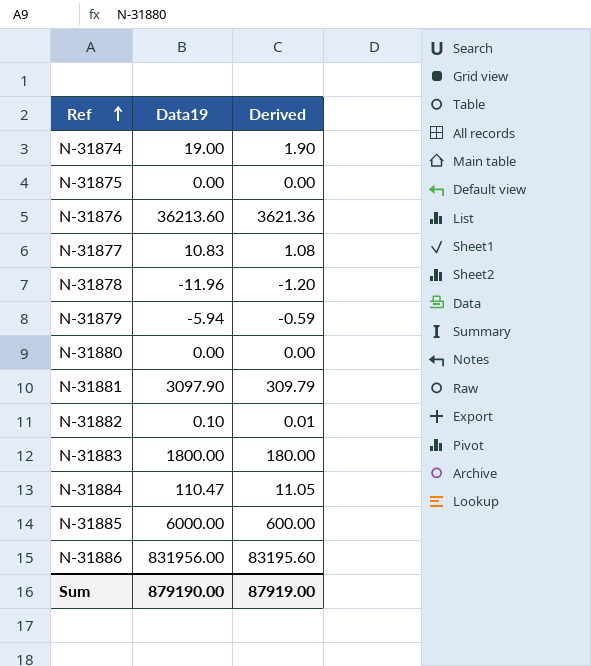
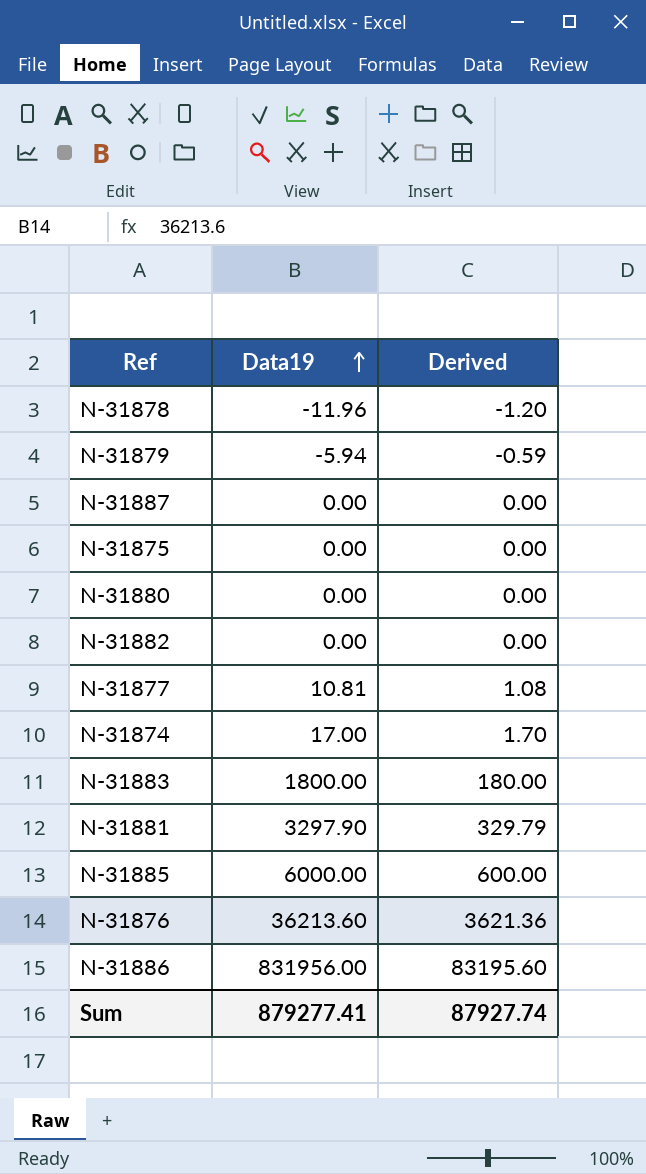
row order: Ref ascending -> Data19 ascending
row N-31884: 110.47 | 11.05 -> none
row N-31887: none -> 0.00 | 0.00
N-31882 | Data19: 0.10 -> 0.00
N-31882 | Derived: 0.01 -> 0.00
N-31877 | Data19: 10.83 -> 10.81
N-31874 | Data19: 19.00 -> 17.00
N-31874 | Derived: 1.90 -> 1.70
N-31881 | Data19: 3097.90 -> 3297.90
N-31881 | Derived: 309.79 -> 329.79
Sum | Data19: 879190.00 -> 879277.41
Sum | Derived: 87919.00 -> 87927.74

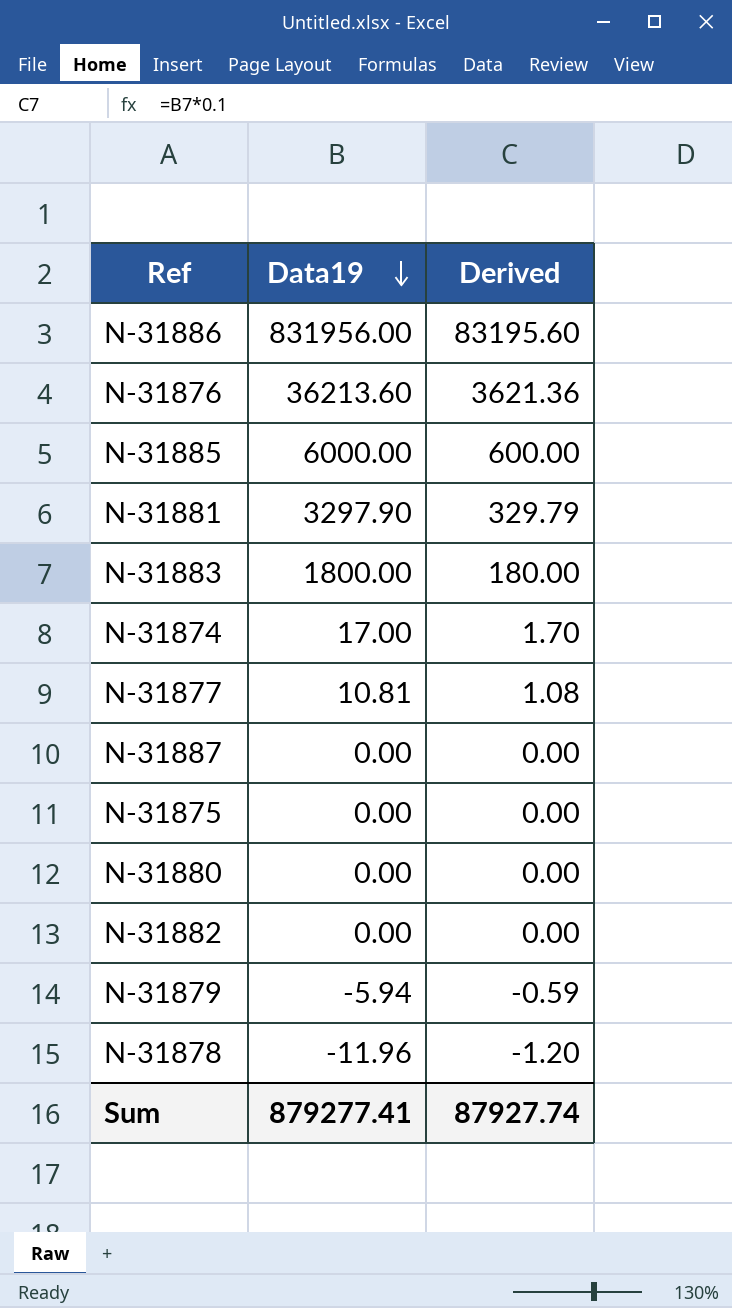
row order: Data19 ascending -> Data19 descending

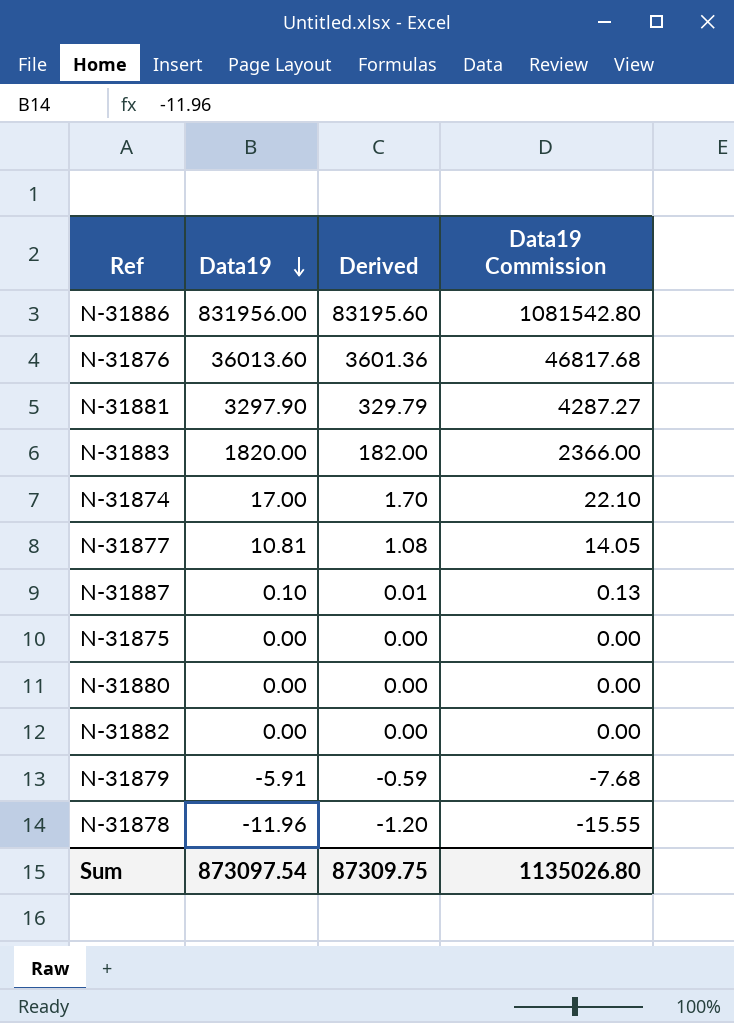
column Data19 Commission | formula: none -> [Data19] * 1.3
row N-31885: 6000.00 | 600.00 -> none
N-31876 | Data19: 36213.60 -> 36013.60
N-31876 | Derived: 3621.36 -> 3601.36
N-31883 | Data19: 1800.00 -> 1820.00
N-31883 | Derived: 180.00 -> 182.00
N-31887 | Data19: 0.00 -> 0.10
N-31887 | Derived: 0.00 -> 0.01
N-31879 | Data19: -5.94 -> -5.91
Sum | Data19: 879277.41 -> 873097.54
Sum | Derived: 87927.74 -> 87309.75

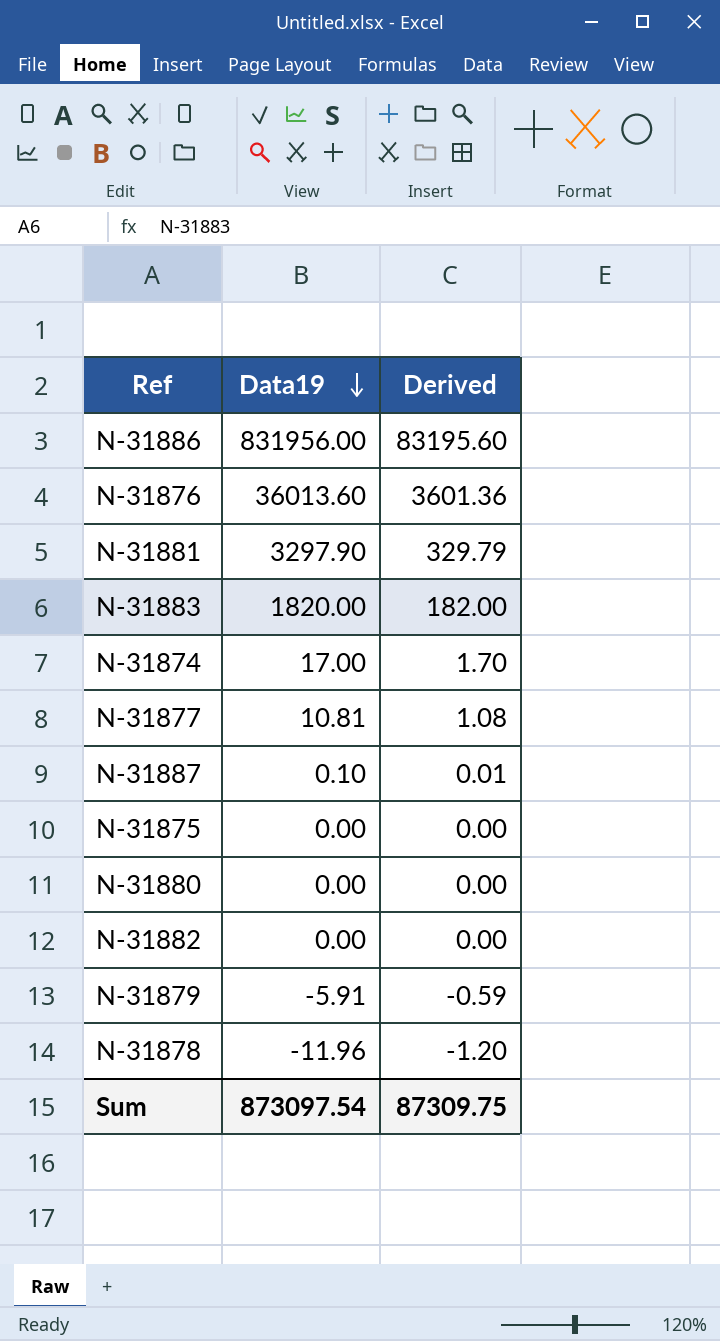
column Data19 Commission | formula: [Data19] * 1.3 -> none

